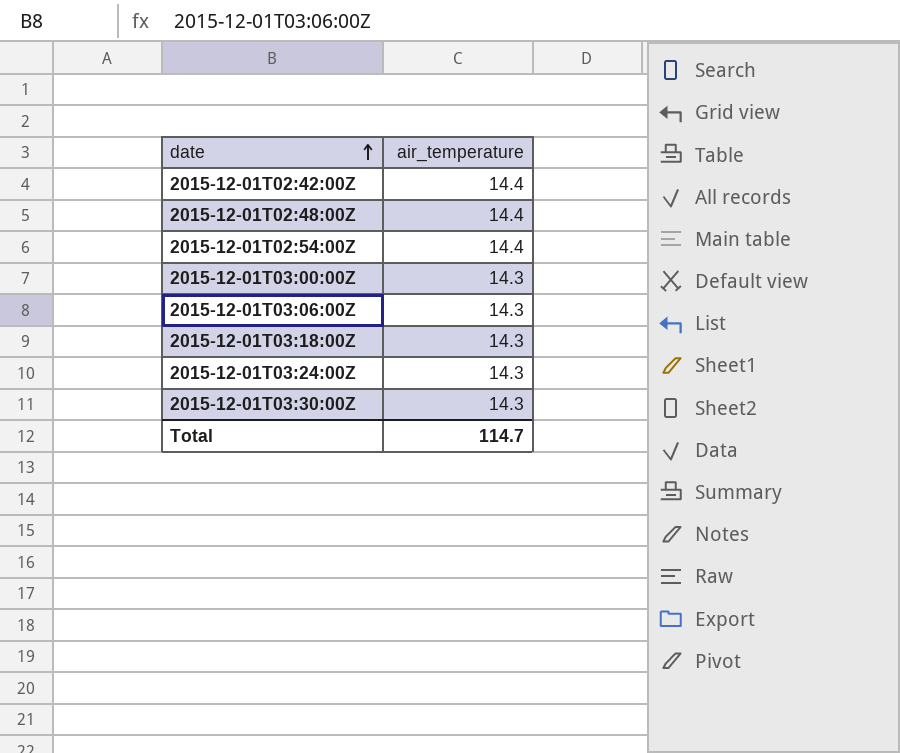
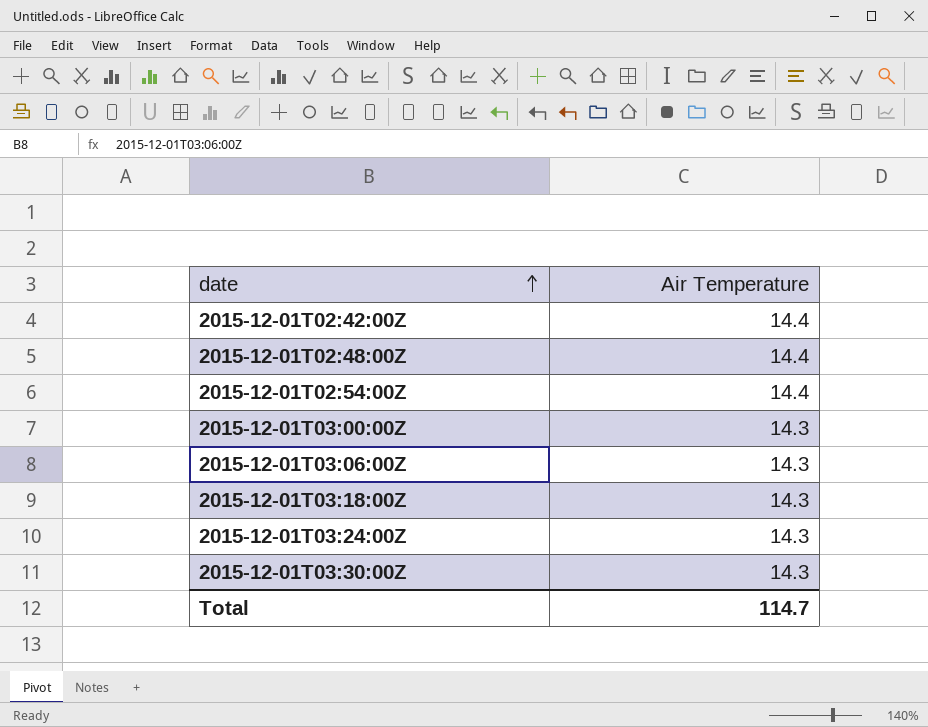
column name: air_temperature -> Air Temperature

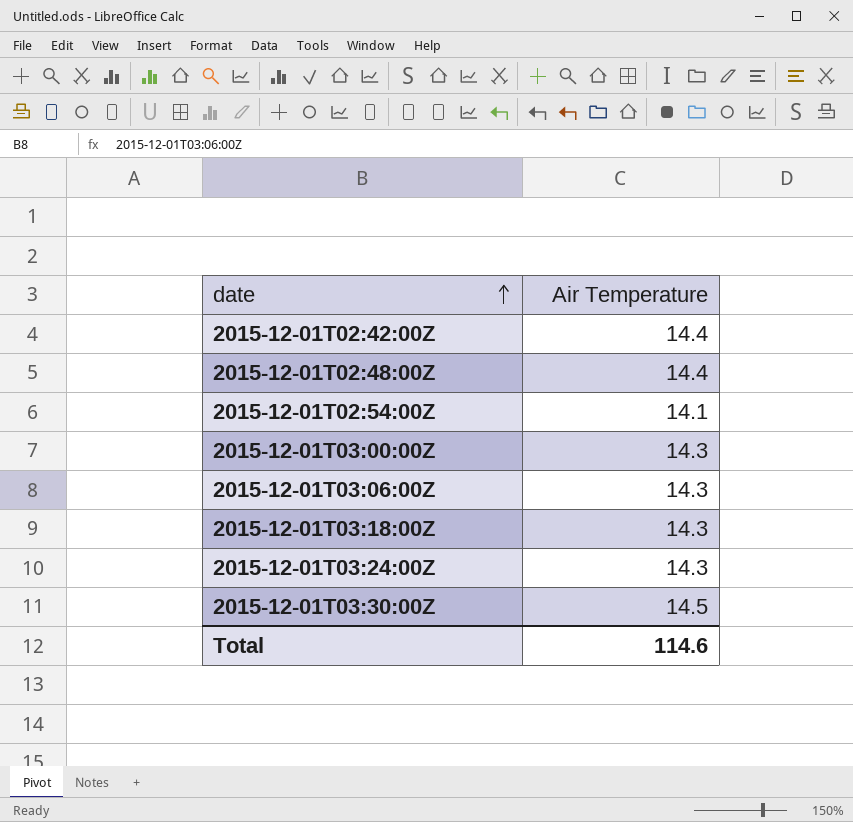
2015-12-01T02:54:00Z | Air Temperature: 14.4 -> 14.1
2015-12-01T03:30:00Z | Air Temperature: 14.3 -> 14.5
Total | Air Temperature: 114.7 -> 114.6

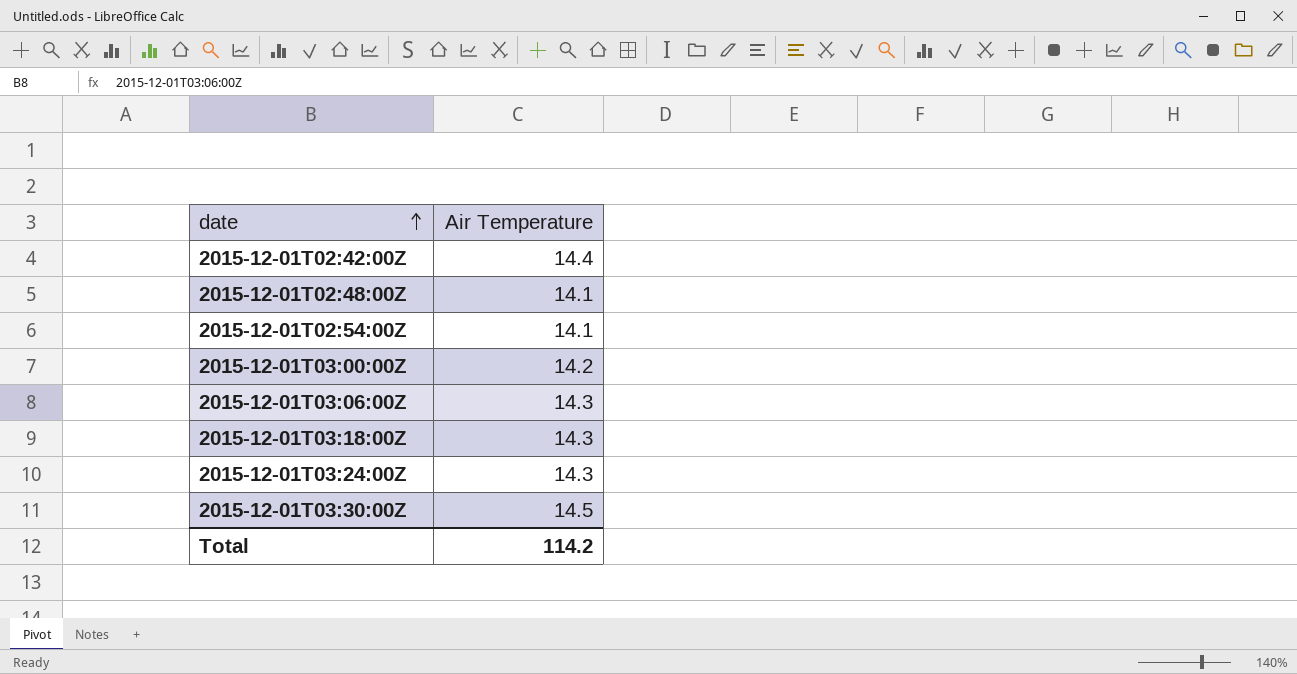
2015-12-01T02:48:00Z | Air Temperature: 14.4 -> 14.1
2015-12-01T03:00:00Z | Air Temperature: 14.3 -> 14.2
Total | Air Temperature: 114.6 -> 114.2

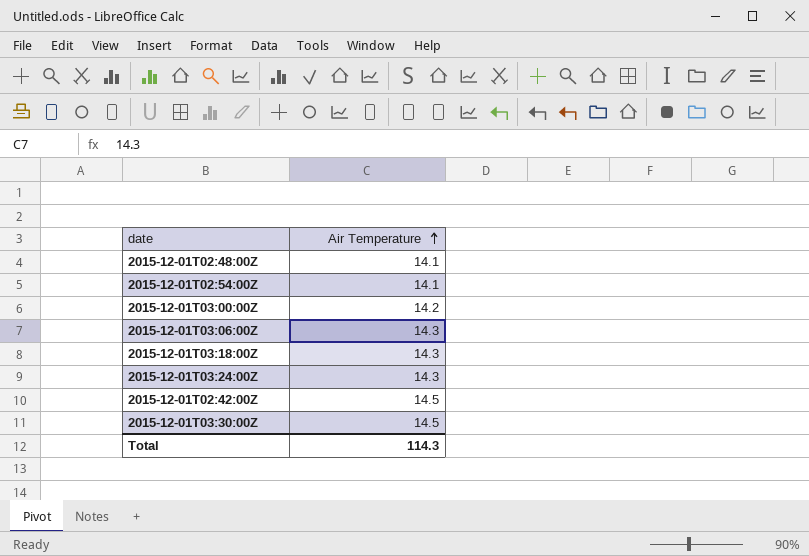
row order: date ascending -> Air Temperature ascending
2015-12-01T02:42:00Z | Air Temperature: 14.4 -> 14.5
Total | Air Temperature: 114.2 -> 114.3

